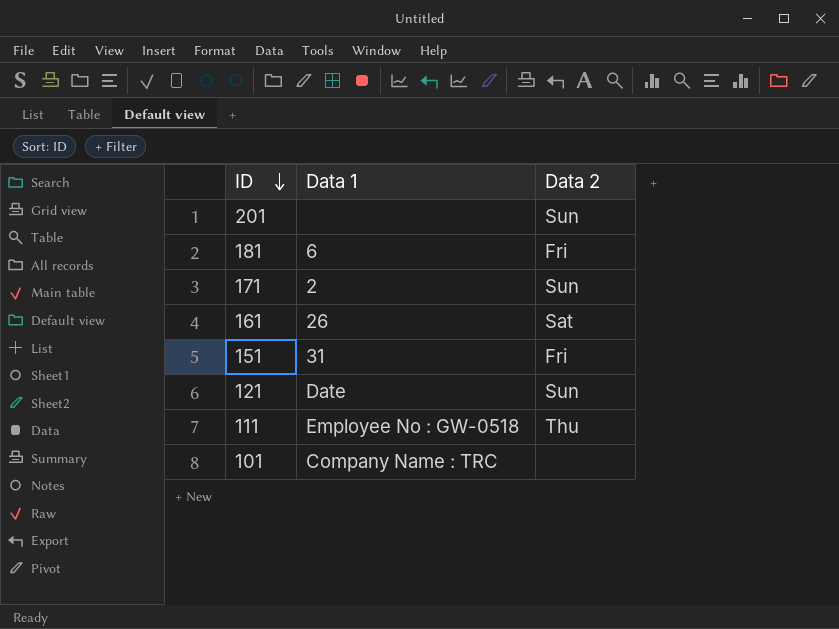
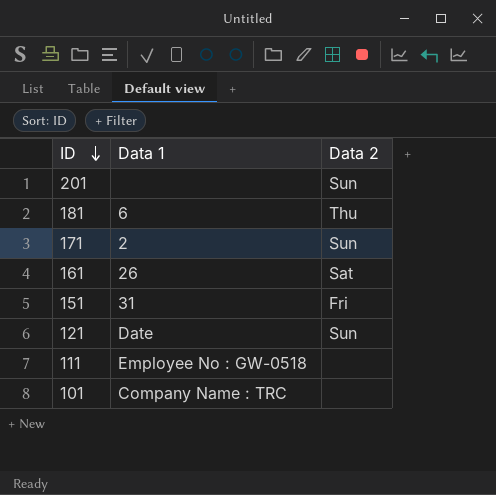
181 | Data 2: Fri -> Thu
111 | Data 2: Thu -> none

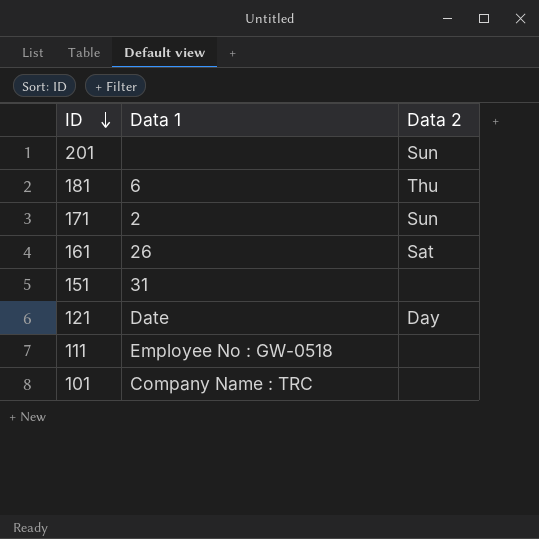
151 | Data 2: Fri -> none
121 | Data 2: Sun -> Day

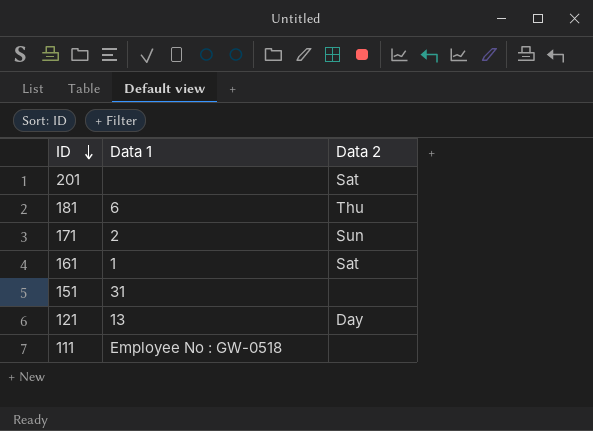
row 101: Company Name : TRC | none -> none
201 | Data 2: Sun -> Sat
161 | Data 1: 26 -> 1
121 | Data 1: Date -> 13

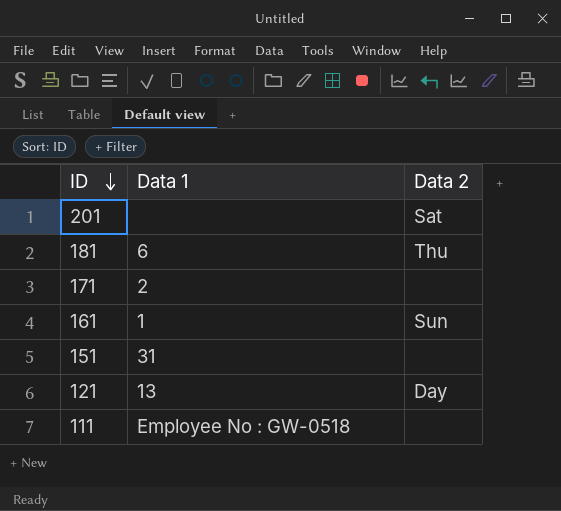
171 | Data 2: Sun -> none
161 | Data 2: Sat -> Sun

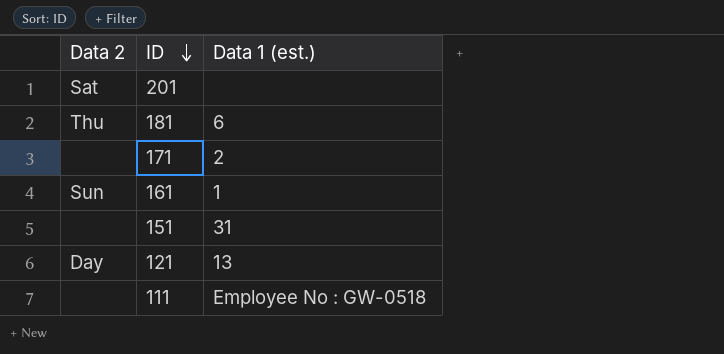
column Data 2 | position: 3 -> 1
column name: Data 1 -> Data 1 (est.)

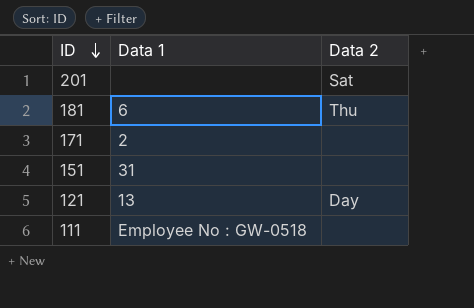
column name: Data 1 (est.) -> Data 1
column Data 2 | position: 1 -> 3
row 161: Sun | 1 -> none

